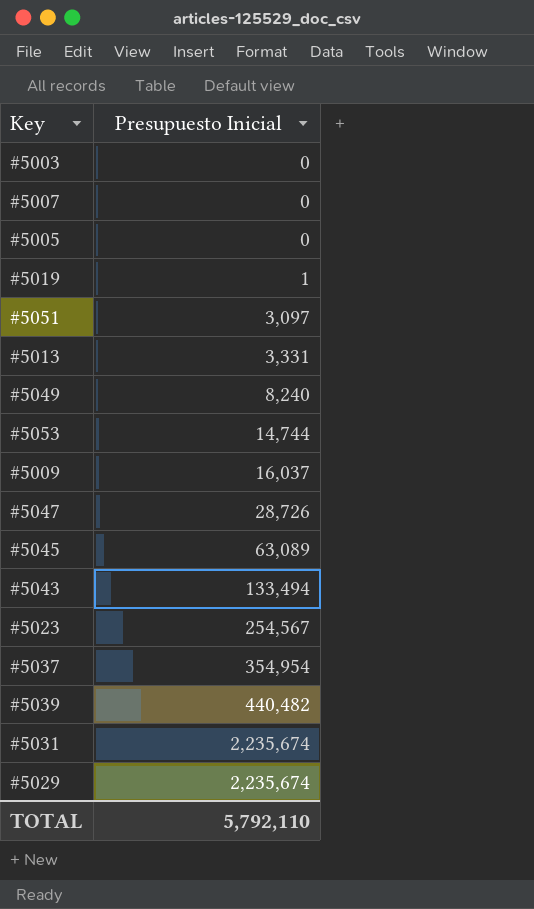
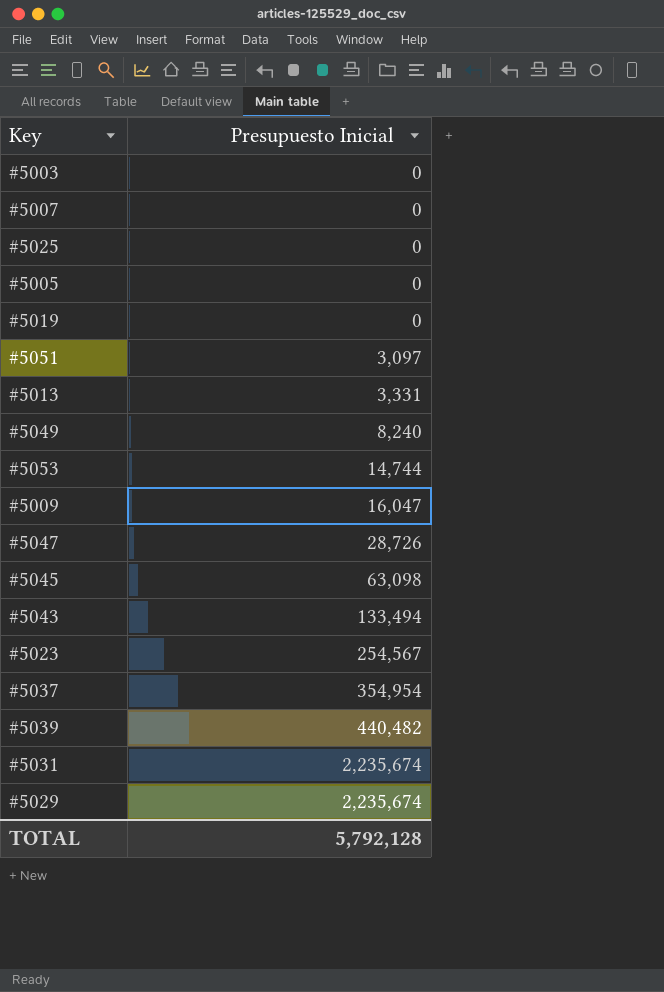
row #5025: none -> 0
#5019 | Presupuesto Inicial: 1 -> 0
#5009 | Presupuesto Inicial: 16,037 -> 16,047
#5045 | Presupuesto Inicial: 63,089 -> 63,098
TOTAL | Presupuesto Inicial: 5,792,110 -> 5,792,128

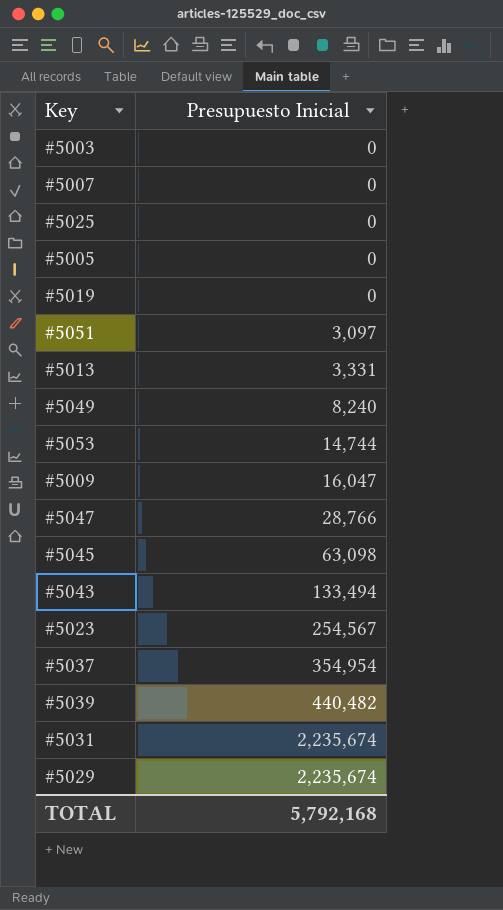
#5047 | Presupuesto Inicial: 28,726 -> 28,766
TOTAL | Presupuesto Inicial: 5,792,128 -> 5,792,168

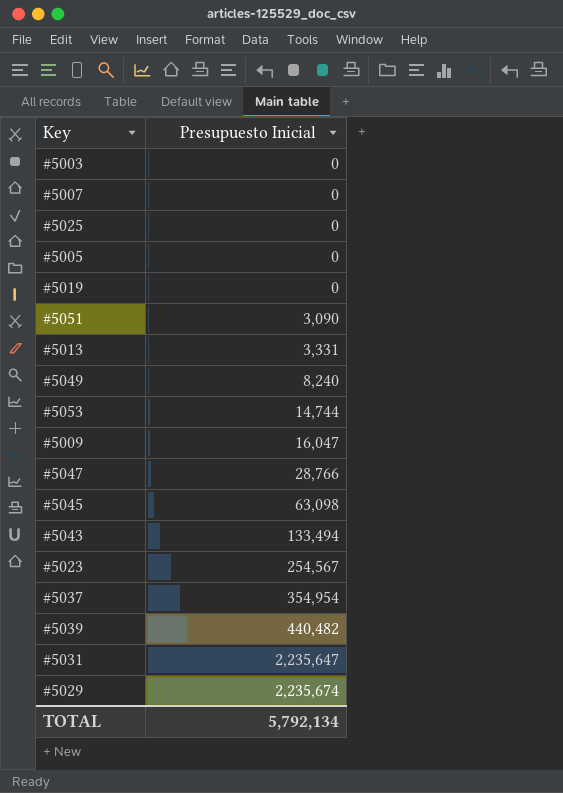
#5051 | Presupuesto Inicial: 3,097 -> 3,090
#5031 | Presupuesto Inicial: 2,235,674 -> 2,235,647
TOTAL | Presupuesto Inicial: 5,792,168 -> 5,792,134

